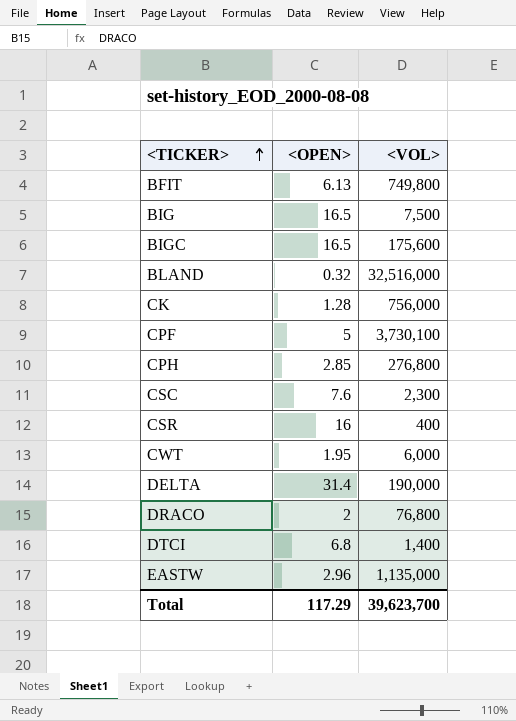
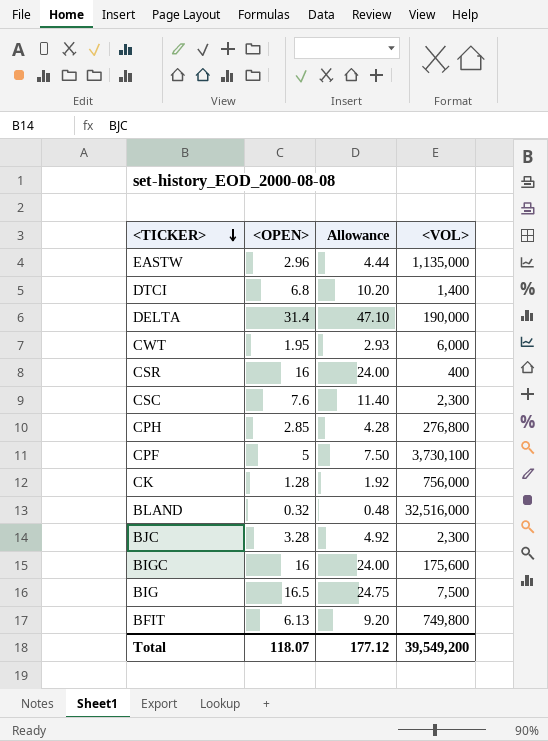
row order: <TICKER> ascending -> <TICKER> descending
column Allowance | formula: none -> [<OPEN>] * 1.5
row DRACO: 2 | 76,800 -> none
row BJC: none -> 3.28 | 4.92 | 2,300
BIGC | <OPEN>: 16.5 -> 16
Total | <OPEN>: 117.29 -> 118.07
Total | <VOL>: 39,623,700 -> 39,549,200

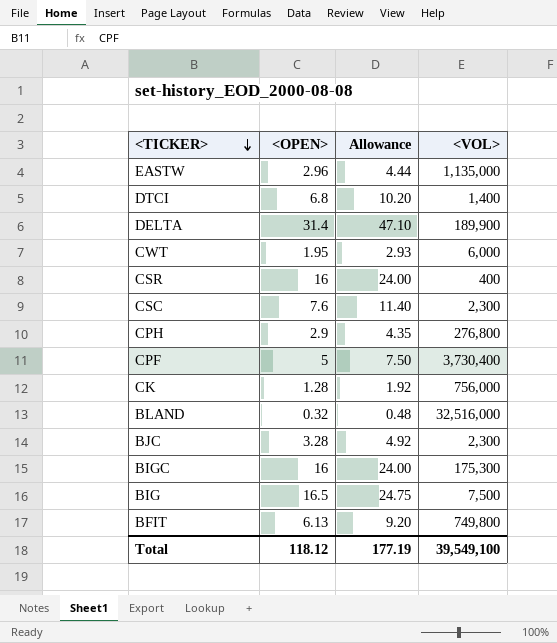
DELTA | <VOL>: 190,000 -> 189,900
CPH | <OPEN>: 2.85 -> 2.9
CPH | Allowance: 4.28 -> 4.35
CPF | <VOL>: 3,730,100 -> 3,730,400
BIGC | <VOL>: 175,600 -> 175,300
Total | <OPEN>: 118.07 -> 118.12
Total | Allowance: 177.12 -> 177.19
Total | <VOL>: 39,549,200 -> 39,549,100

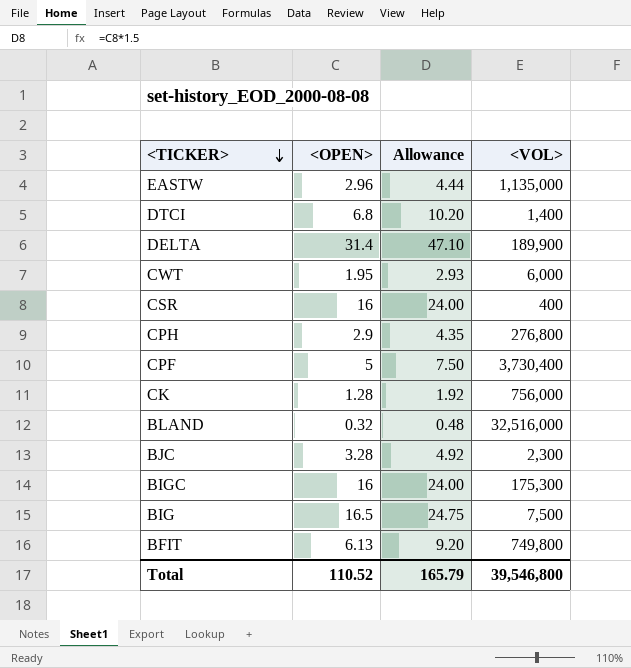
row CSC: 7.6 | 11.40 | 2,300 -> none
Total | <OPEN>: 118.12 -> 110.52
Total | Allowance: 177.19 -> 165.79
Total | <VOL>: 39,549,100 -> 39,546,800

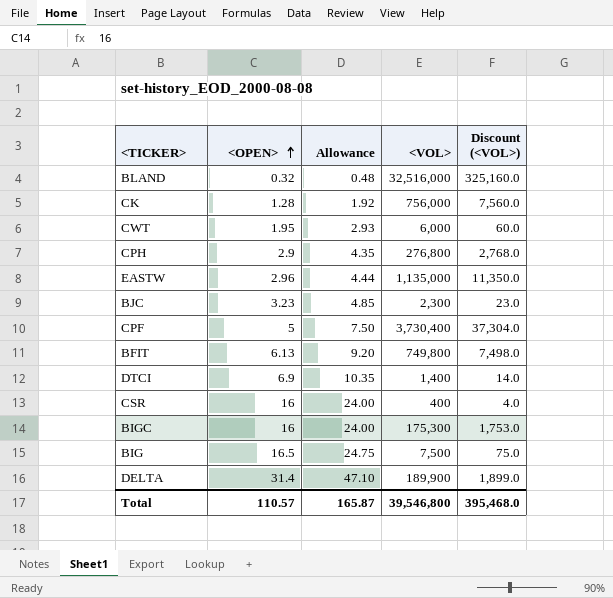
row order: <TICKER> descending -> <OPEN> ascending
column Discount (<VOL>) | formula: none -> [<VOL>] * 0.01
BJC | <OPEN>: 3.28 -> 3.23
BJC | Allowance: 4.92 -> 4.85
DTCI | <OPEN>: 6.8 -> 6.9
DTCI | Allowance: 10.20 -> 10.35
Total | <OPEN>: 110.52 -> 110.57
Total | Allowance: 165.79 -> 165.87

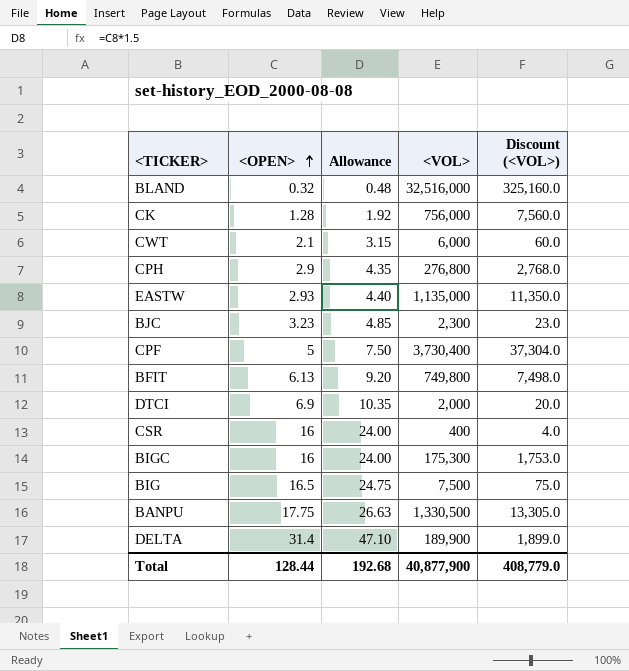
CWT | <OPEN>: 1.95 -> 2.1
CWT | Allowance: 2.93 -> 3.15
EASTW | <OPEN>: 2.96 -> 2.93
EASTW | Allowance: 4.44 -> 4.40
DTCI | <VOL>: 1,400 -> 2,000
DTCI | Discount (<VOL>): 14.0 -> 20.0
row BANPU: none -> 17.75 | 26.63 | 1,330,500 | 13,305.0
Total | <OPEN>: 110.57 -> 128.44
Total | Allowance: 165.87 -> 192.68
Total | <VOL>: 39,546,800 -> 40,877,900
Total | Discount (<VOL>): 395,468.0 -> 408,779.0

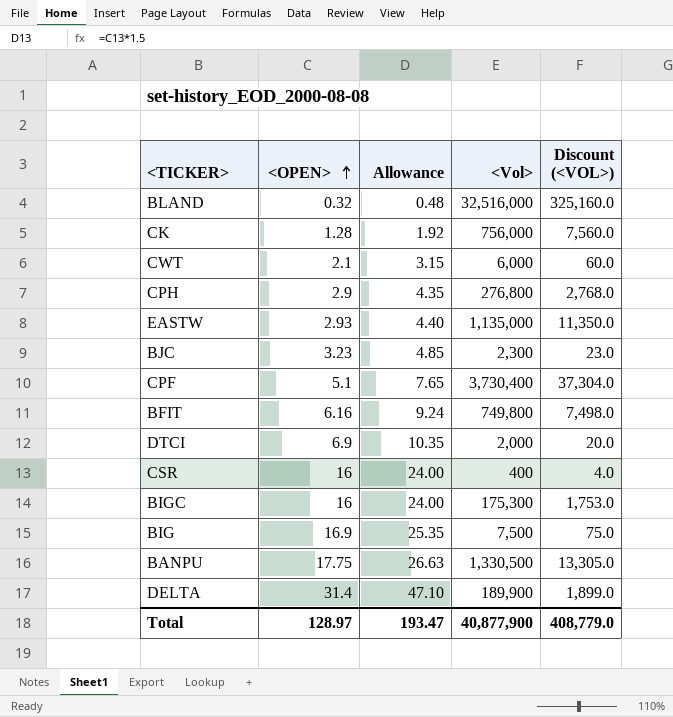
column name: <VOL> -> <Vol>
CPF | <OPEN>: 5 -> 5.1
CPF | Allowance: 7.50 -> 7.65
BFIT | <OPEN>: 6.13 -> 6.16
BFIT | Allowance: 9.20 -> 9.24
BIG | <OPEN>: 16.5 -> 16.9
BIG | Allowance: 24.75 -> 25.35
Total | <OPEN>: 128.44 -> 128.97
Total | Allowance: 192.68 -> 193.47

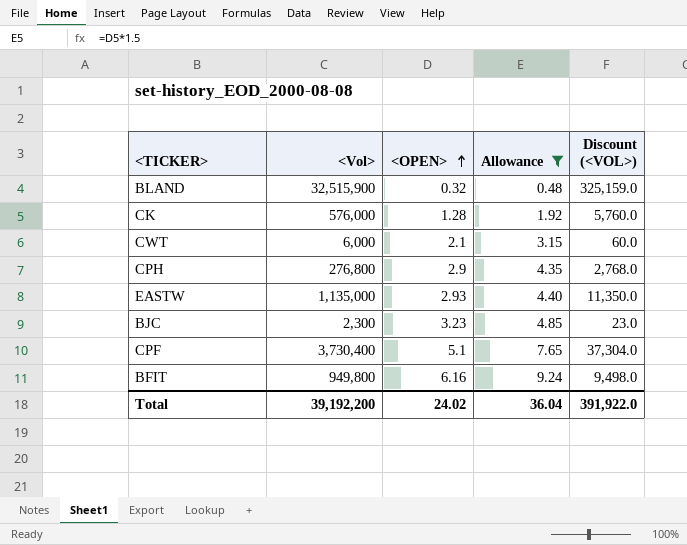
filter: none -> Allowance <= 9.24
column <Vol> | position: 4 -> 2
BLAND | <Vol>: 32,516,000 -> 32,515,900
BLAND | Discount (<VOL>): 325,160.0 -> 325,159.0
CK | <Vol>: 756,000 -> 576,000
CK | Discount (<VOL>): 7,560.0 -> 5,760.0
BFIT | <Vol>: 749,800 -> 949,800
BFIT | Discount (<VOL>): 7,498.0 -> 9,498.0
Total | <Vol>: 40,877,900 -> 39,192,200
Total | <OPEN>: 128.97 -> 24.02
Total | Allowance: 193.47 -> 36.04
Total | Discount (<VOL>): 408,779.0 -> 391,922.0

